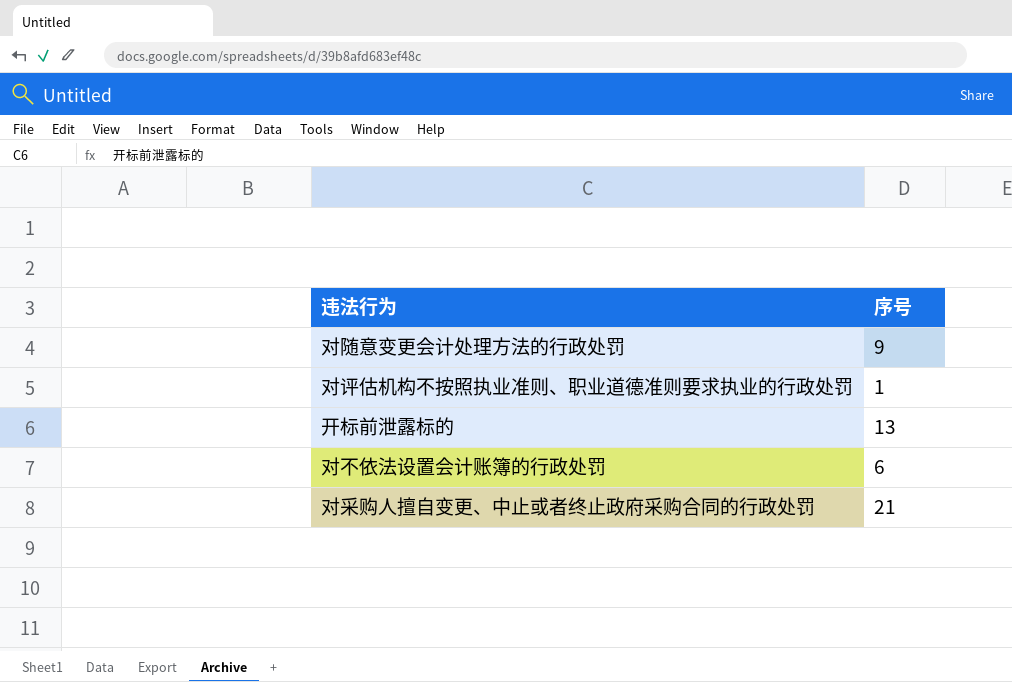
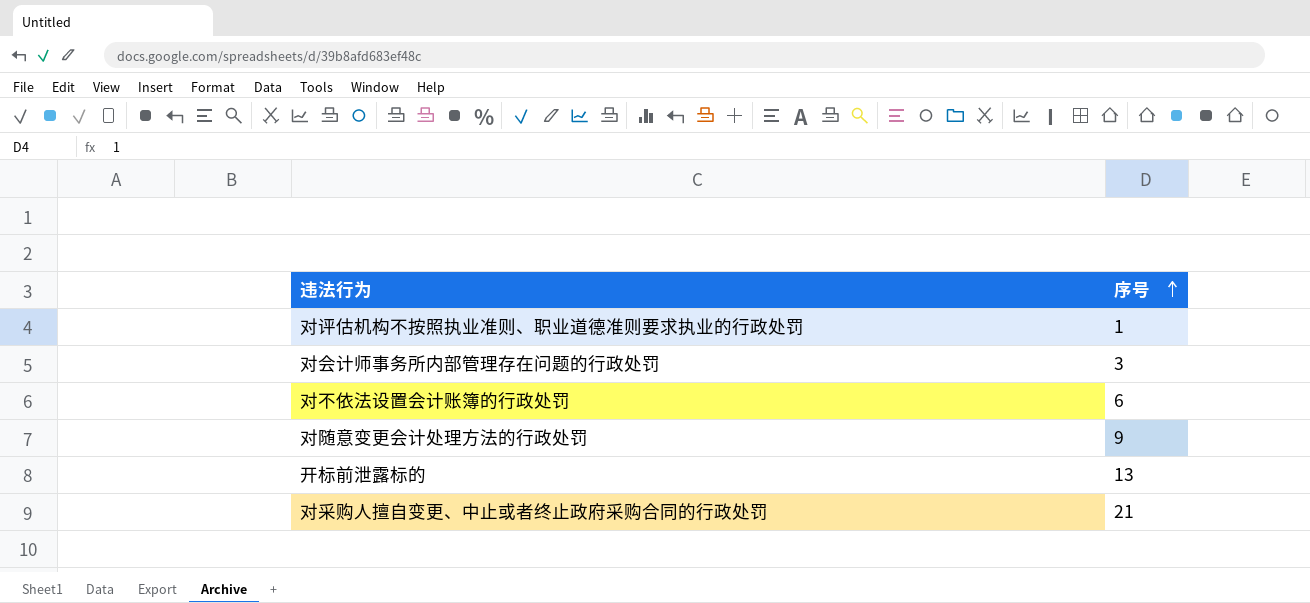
row order: none -> 序号 ascending
row 对会计师事务所内部管理存在问题的行政处罚: none -> 3

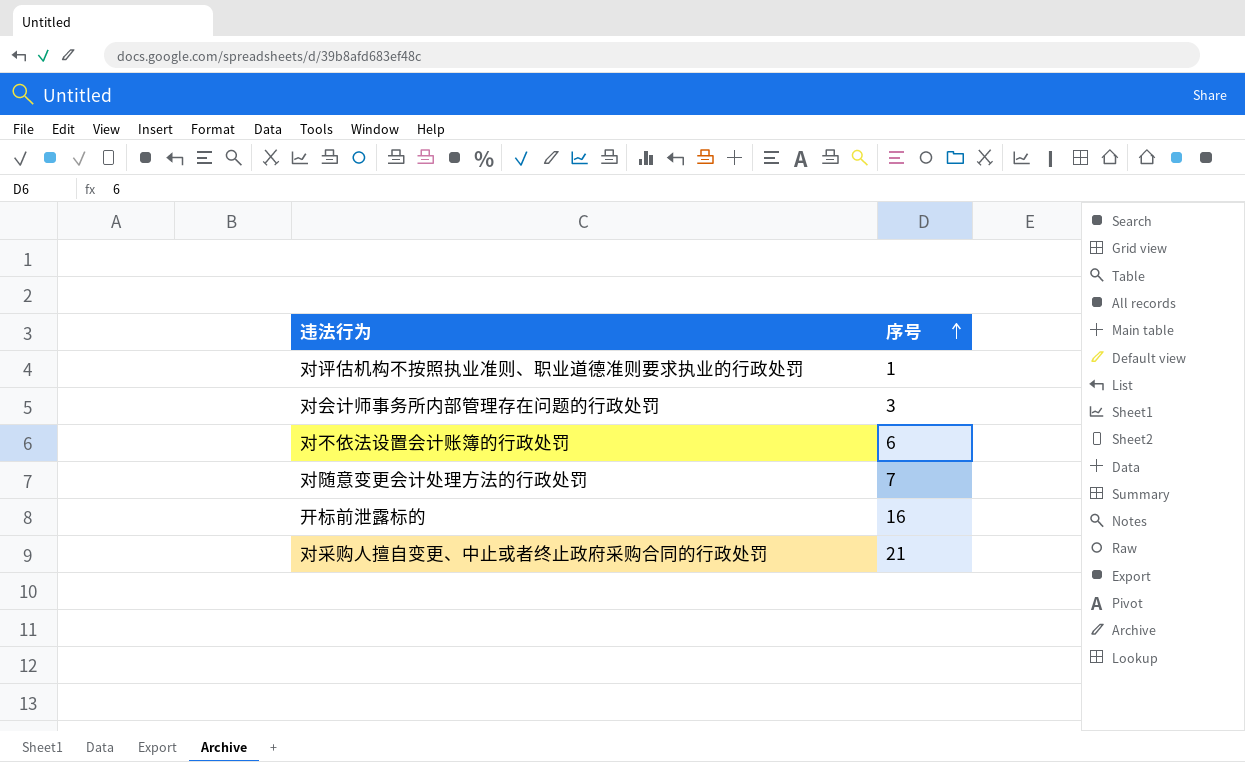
对随意变更会计处理方法的行政处罚 | 序号: 9 -> 7
开标前泄露标的 | 序号: 13 -> 16

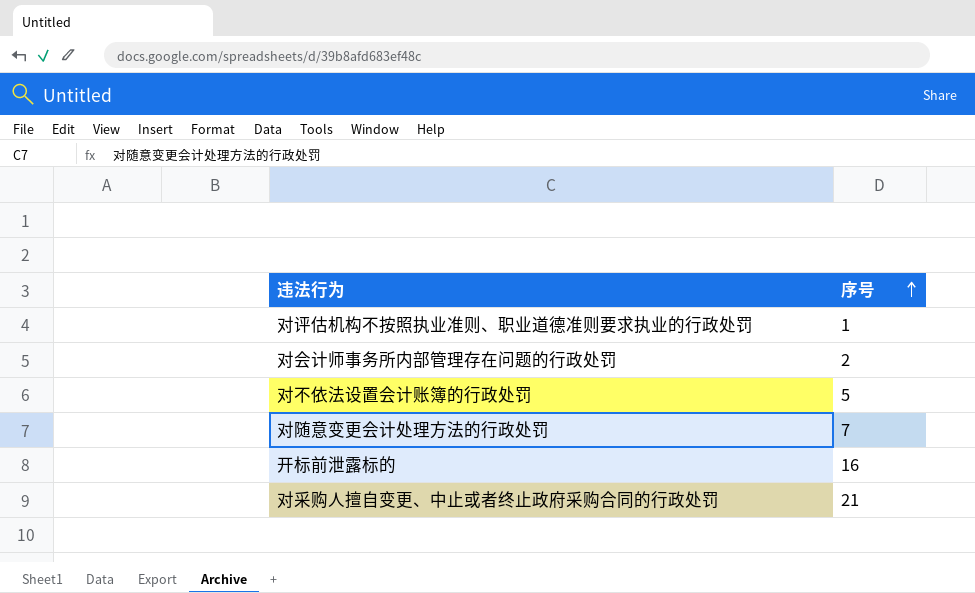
对会计师事务所内部管理存在问题的行政处罚 | 序号: 3 -> 2
对不依法设置会计账簿的行政处罚 | 序号: 6 -> 5

